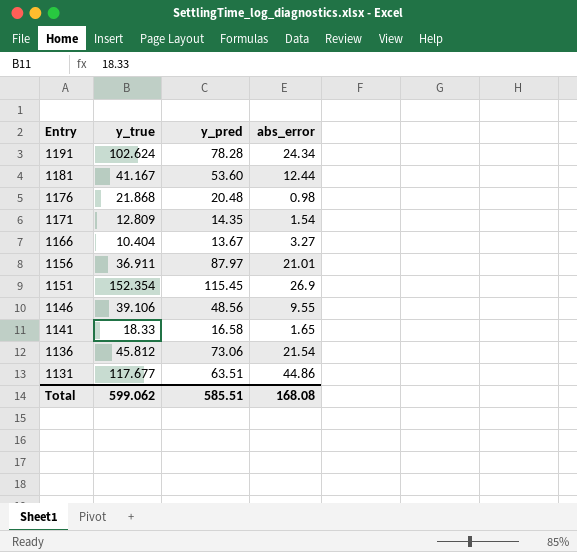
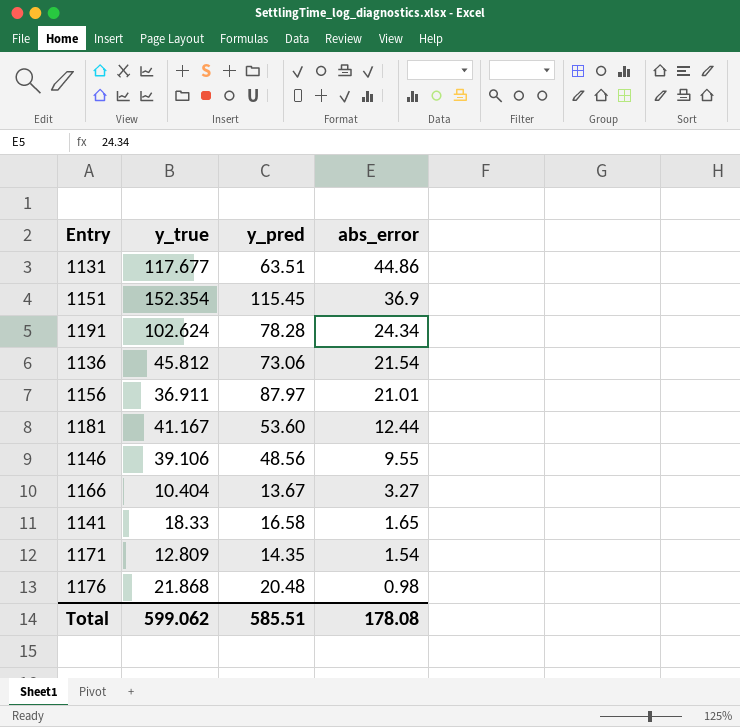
row order: Entry descending -> abs_error descending
1151 | abs_error: 26.9 -> 36.9
Total | abs_error: 168.08 -> 178.08

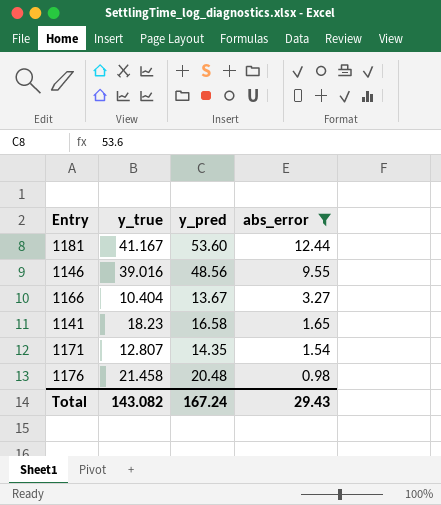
filter: none -> abs_error <= 12.44
1146 | y_true: 39.106 -> 39.016
1141 | y_true: 18.33 -> 18.23
1171 | y_true: 12.809 -> 12.807
1176 | y_true: 21.868 -> 21.458
Total | y_true: 599.062 -> 143.082
Total | y_pred: 585.51 -> 167.24
Total | abs_error: 178.08 -> 29.43

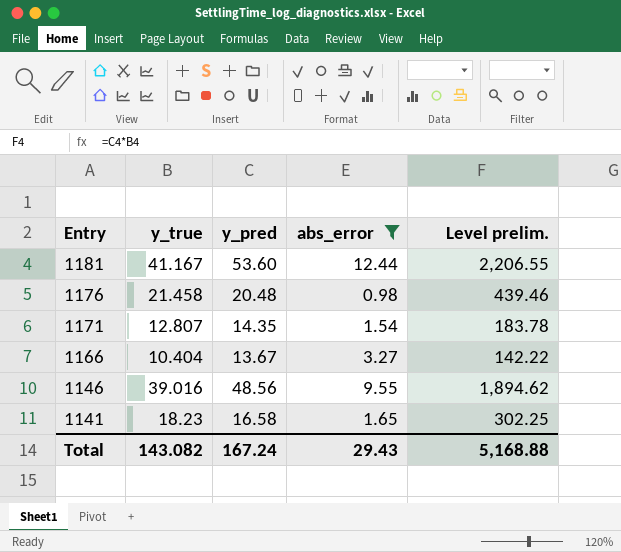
row order: abs_error descending -> Entry descending
column Level prelim. | formula: none -> [y_true] * [y_pred]

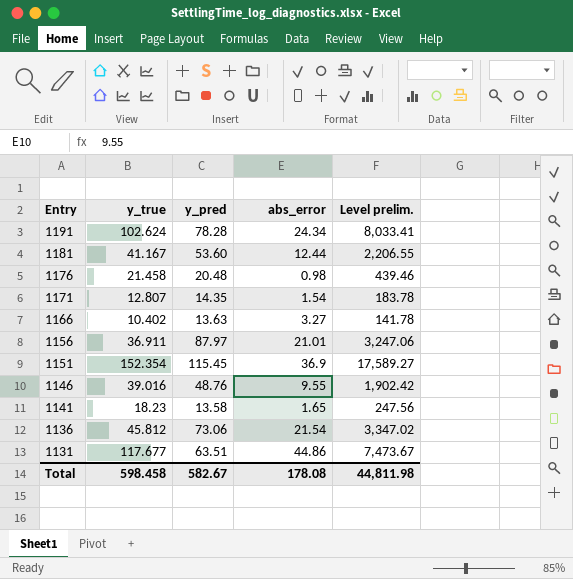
filter: abs_error <= 12.44 -> none
1166 | y_true: 10.404 -> 10.402
1166 | y_pred: 13.67 -> 13.63
1166 | Level prelim.: 142.22 -> 141.78
1146 | y_pred: 48.56 -> 48.76
1146 | Level prelim.: 1,894.62 -> 1,902.42
1141 | y_pred: 16.58 -> 13.58
1141 | Level prelim.: 302.25 -> 247.56
Total | y_true: 143.082 -> 598.458
Total | y_pred: 167.24 -> 582.67
Total | abs_error: 29.43 -> 178.08
Total | Level prelim.: 5,168.88 -> 44,811.98

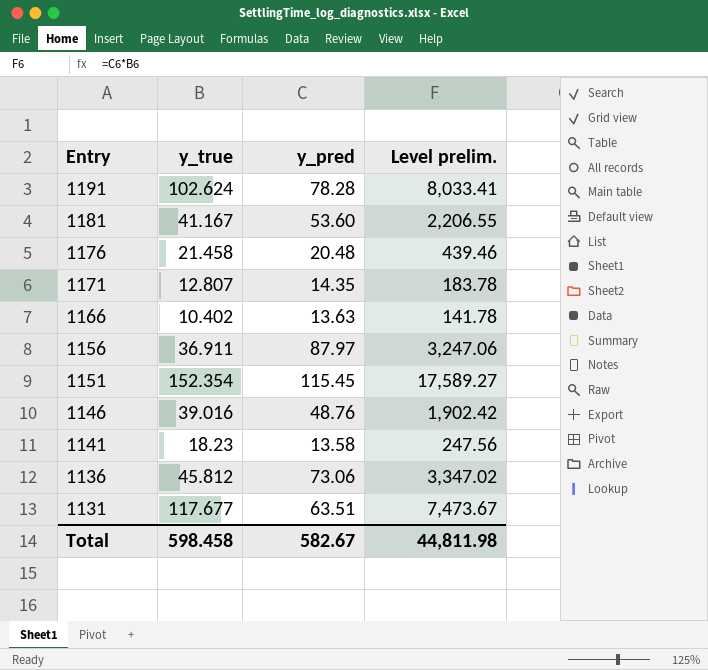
column abs_error | position: 4 -> none

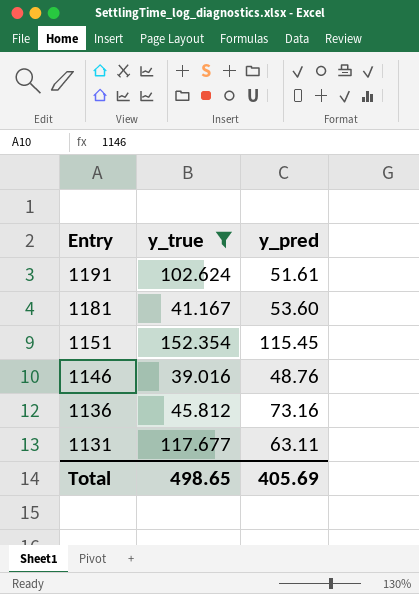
filter: none -> y_true >= 39.016
column Level prelim. | formula: [y_true] * [y_pred] -> none
1191 | y_pred: 78.28 -> 51.61
1136 | y_pred: 73.06 -> 73.16
1131 | y_pred: 63.51 -> 63.11
Total | y_true: 598.458 -> 498.65
Total | y_pred: 582.67 -> 405.69

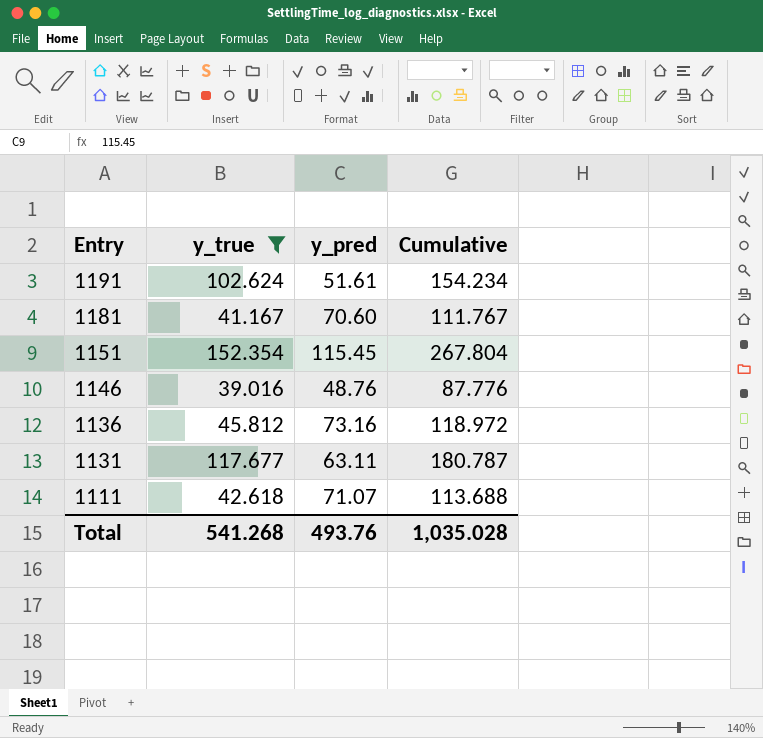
column Cumulative | formula: none -> [y_true] + [y_pred]
1181 | y_pred: 53.60 -> 70.60
row 1111: none -> 42.618 | 71.07 | 113.688
Total | y_true: 498.65 -> 541.268
Total | y_pred: 405.69 -> 493.76

